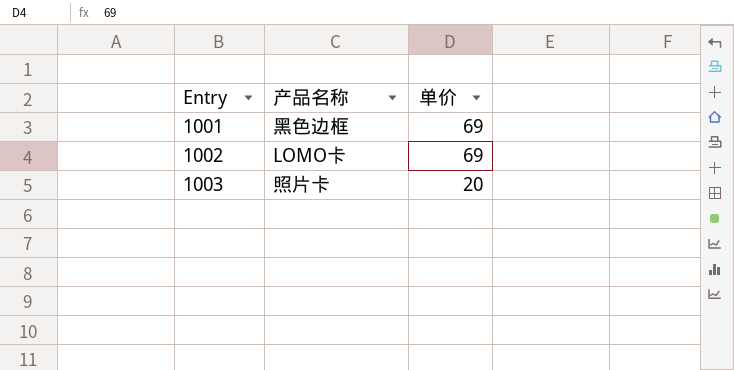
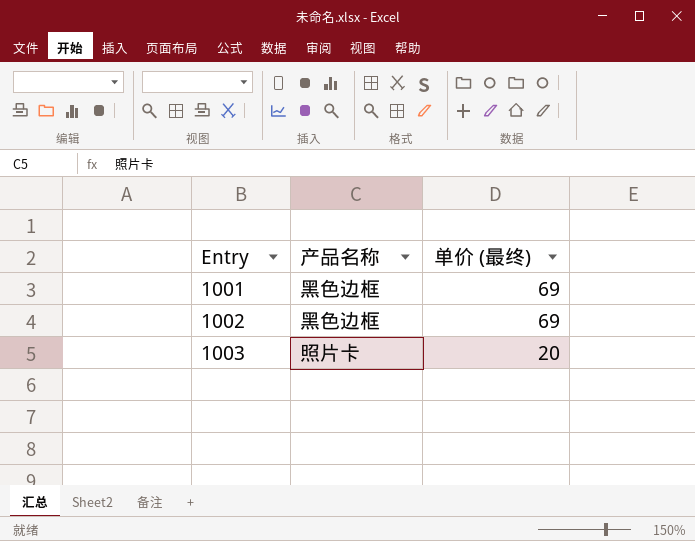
column name: 单价 -> 单价 (最终)
1002 | 产品名称: LOMO卡 -> 黑色边框

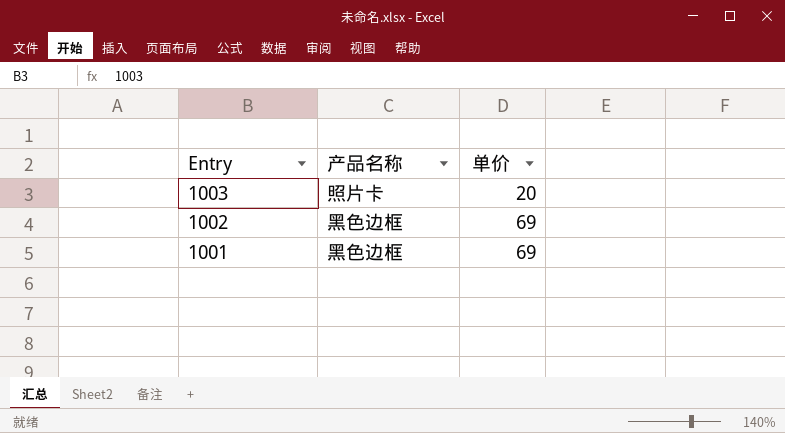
row order: Entry ascending -> Entry descending
column name: 单价 (最终) -> 单价

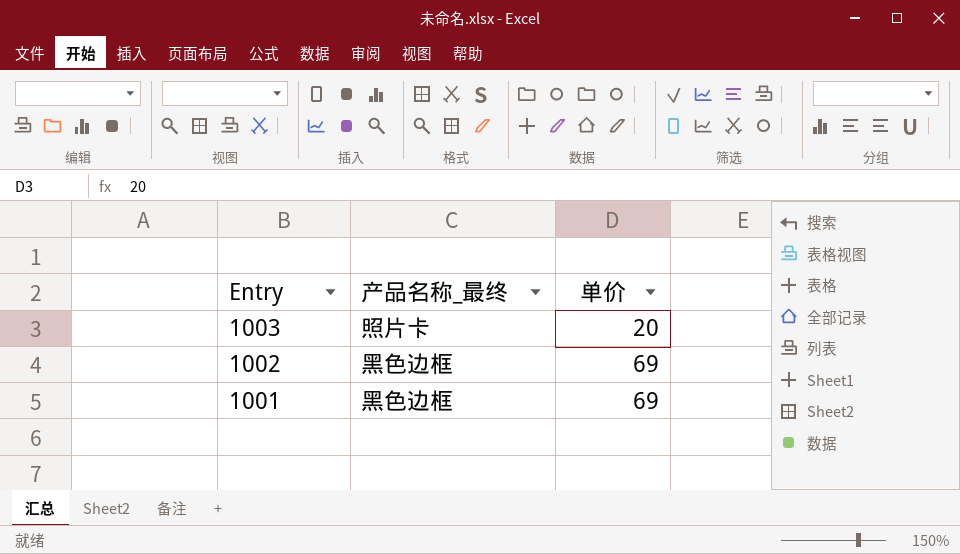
column name: 产品名称 -> 产品名称_最终

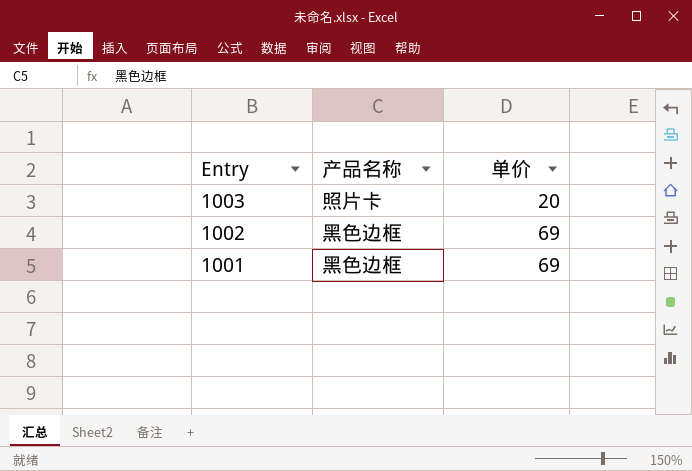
column name: 产品名称_最终 -> 产品名称

